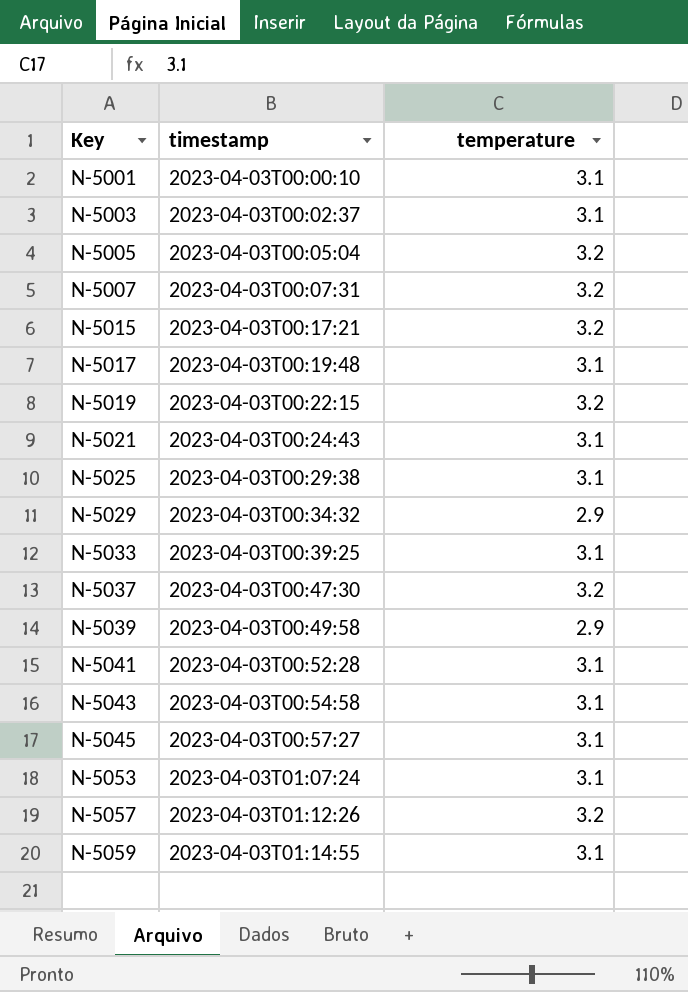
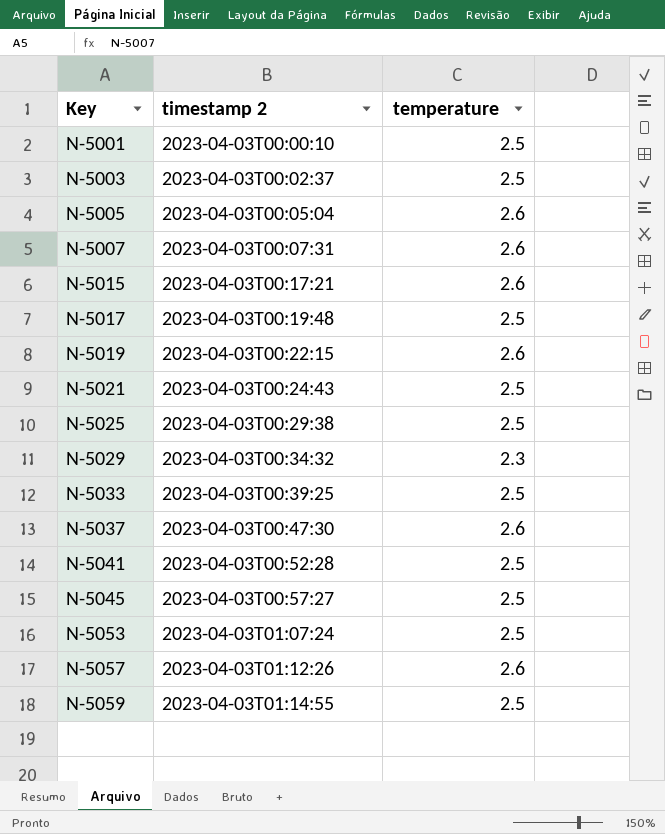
column name: timestamp -> timestamp 2
row N-5039: 2023-04-03T00:49:58 | 2.9 -> none
row N-5043: 2023-04-03T00:54:58 | 3.1 -> none
N-5001 | temperature: 3.1 -> 2.5
N-5003 | temperature: 3.1 -> 2.5
N-5005 | temperature: 3.2 -> 2.6
N-5007 | temperature: 3.2 -> 2.6
N-5015 | temperature: 3.2 -> 2.6
N-5017 | temperature: 3.1 -> 2.5
N-5019 | temperature: 3.2 -> 2.6
N-5021 | temperature: 3.1 -> 2.5
N-5025 | temperature: 3.1 -> 2.5
N-5029 | temperature: 2.9 -> 2.3
N-5033 | temperature: 3.1 -> 2.5
N-5037 | temperature: 3.2 -> 2.6
N-5041 | temperature: 3.1 -> 2.5
N-5045 | temperature: 3.1 -> 2.5
N-5053 | temperature: 3.1 -> 2.5
N-5057 | temperature: 3.2 -> 2.6
N-5059 | temperature: 3.1 -> 2.5

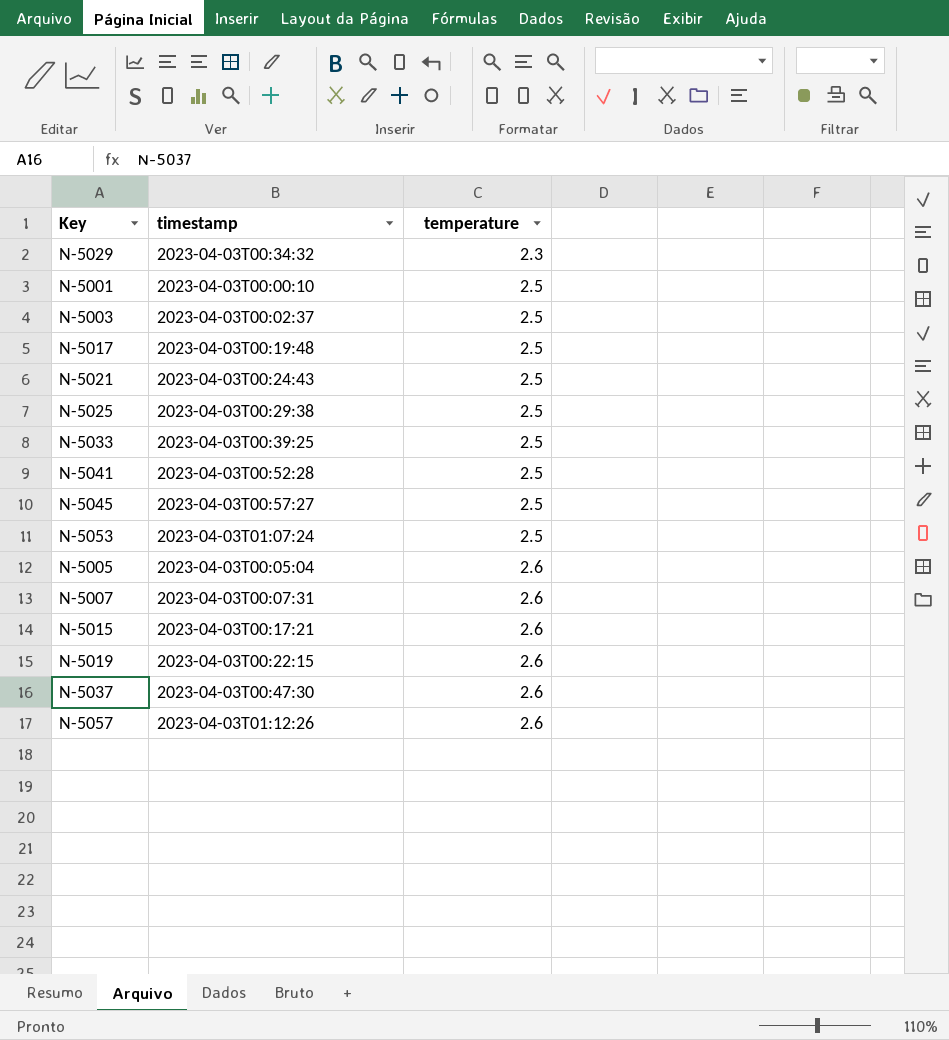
row order: Key ascending -> temperature ascending
column name: timestamp 2 -> timestamp
row N-5059: 2023-04-03T01:14:55 | 2.5 -> none

